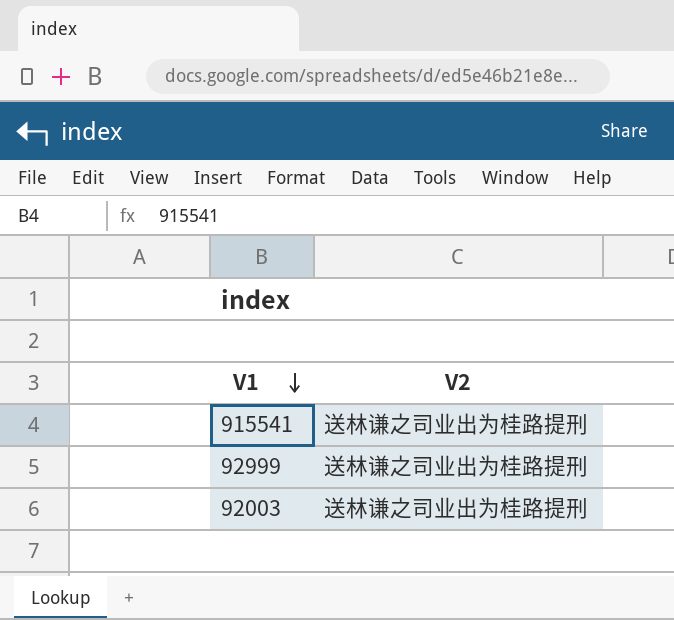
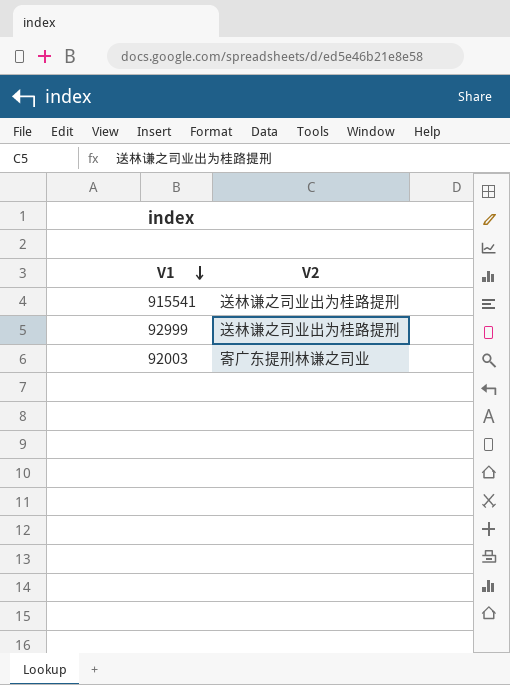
92003 | V2: 送林谦之司业出为桂路提刑 -> 寄广东提刑林谦之司业

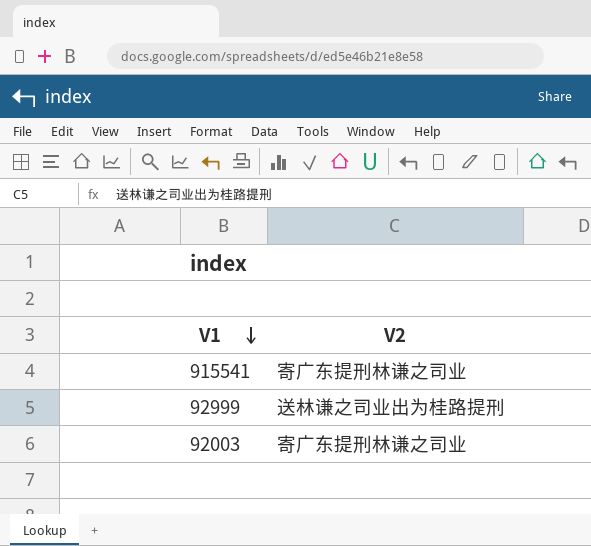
915541 | V2: 送林谦之司业出为桂路提刑 -> 寄广东提刑林谦之司业

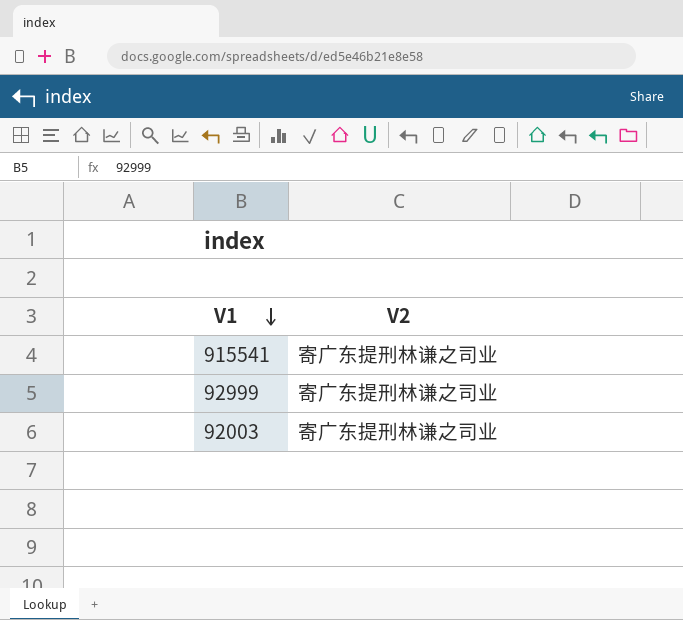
92999 | V2: 送林谦之司业出为桂路提刑 -> 寄广东提刑林谦之司业

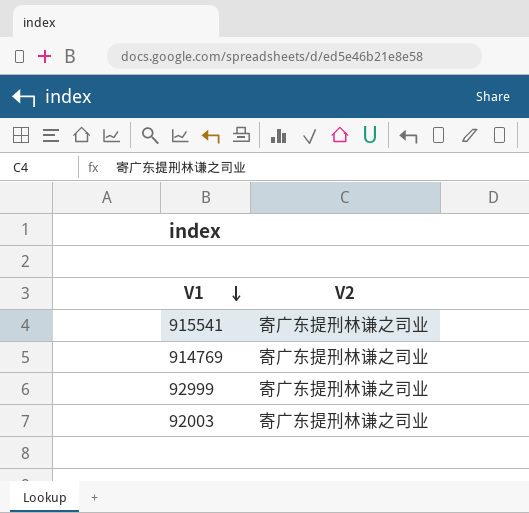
row 914769: none -> 寄广东提刑林谦之司业

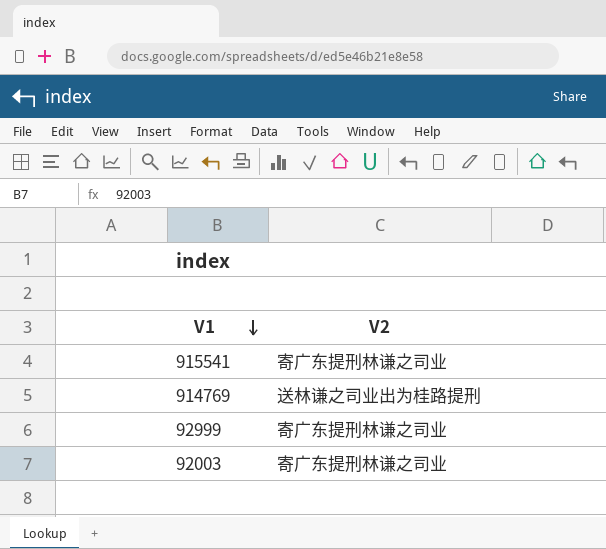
914769 | V2: 寄广东提刑林谦之司业 -> 送林谦之司业出为桂路提刑

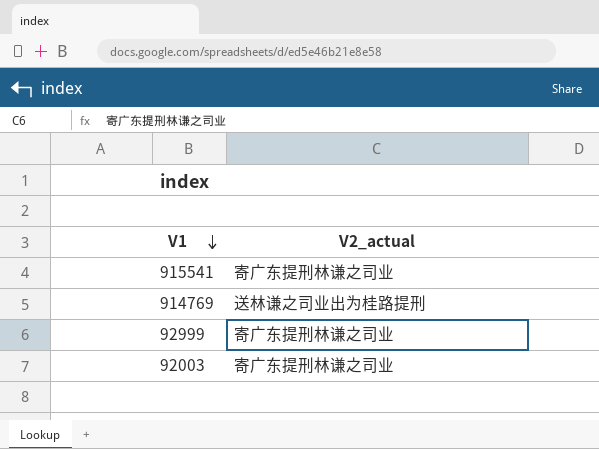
column name: V2 -> V2_actual

